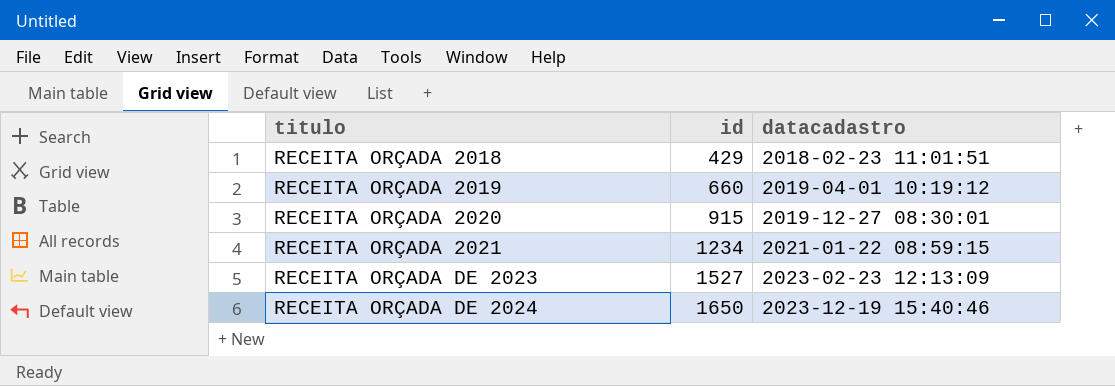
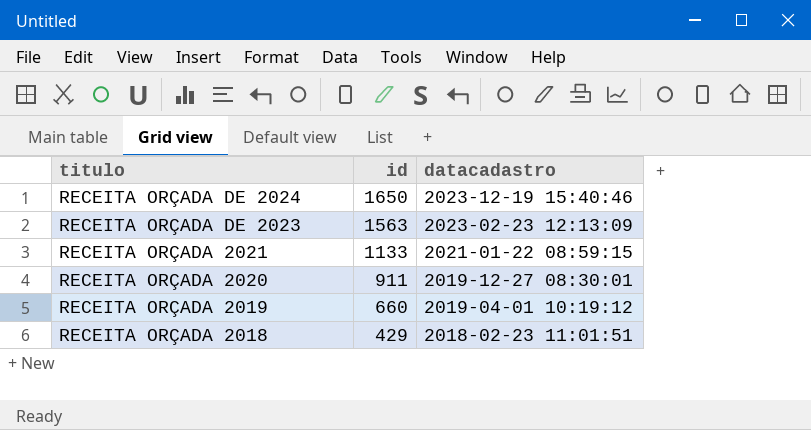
row order: titulo ascending -> titulo descending
RECEITA ORÇADA DE 2023 | id: 1527 -> 1563
RECEITA ORÇADA 2021 | id: 1234 -> 1133
RECEITA ORÇADA 2020 | id: 915 -> 911

